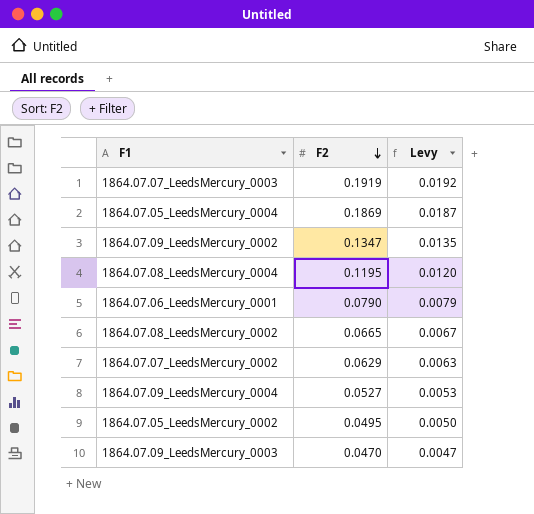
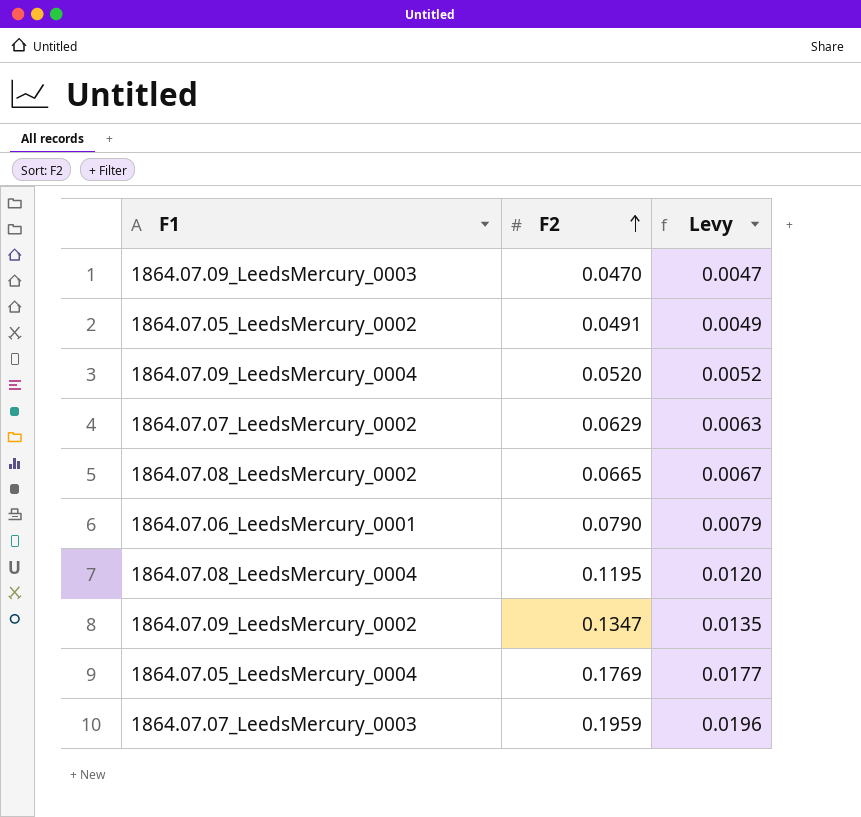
row order: F2 descending -> F2 ascending
1864.07.05_LeedsMercury_0002 | F2: 0.0495 -> 0.0491
1864.07.05_LeedsMercury_0002 | Levy: 0.0050 -> 0.0049
1864.07.09_LeedsMercury_0004 | F2: 0.0527 -> 0.0520
1864.07.09_LeedsMercury_0004 | Levy: 0.0053 -> 0.0052
1864.07.05_LeedsMercury_0004 | F2: 0.1869 -> 0.1769
1864.07.05_LeedsMercury_0004 | Levy: 0.0187 -> 0.0177
1864.07.07_LeedsMercury_0003 | F2: 0.1919 -> 0.1959
1864.07.07_LeedsMercury_0003 | Levy: 0.0192 -> 0.0196

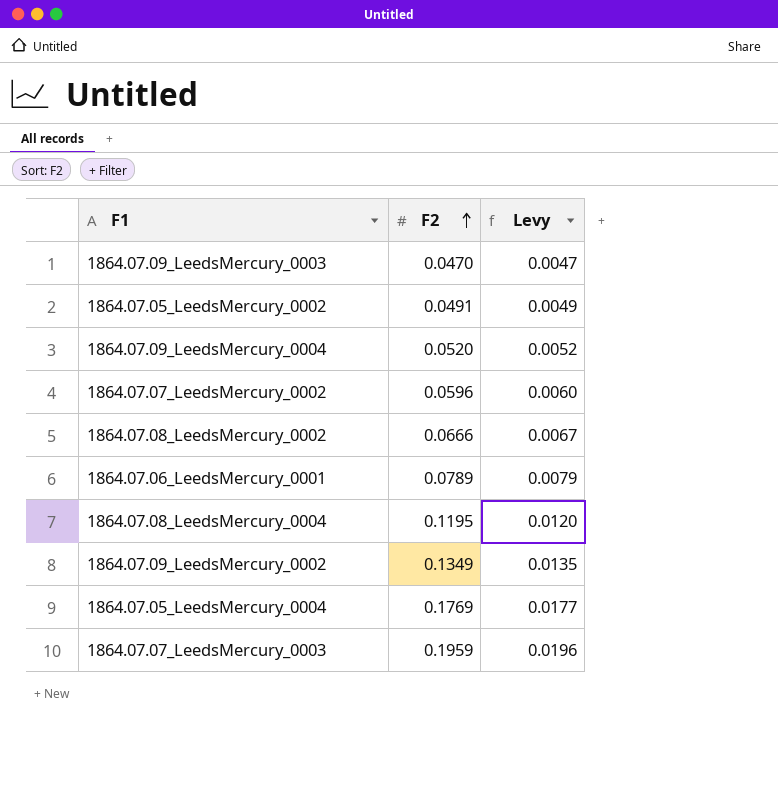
1864.07.07_LeedsMercury_0002 | F2: 0.0629 -> 0.0596
1864.07.07_LeedsMercury_0002 | Levy: 0.0063 -> 0.0060
1864.07.08_LeedsMercury_0002 | F2: 0.0665 -> 0.0666
1864.07.06_LeedsMercury_0001 | F2: 0.0790 -> 0.0789
1864.07.09_LeedsMercury_0002 | F2: 0.1347 -> 0.1349

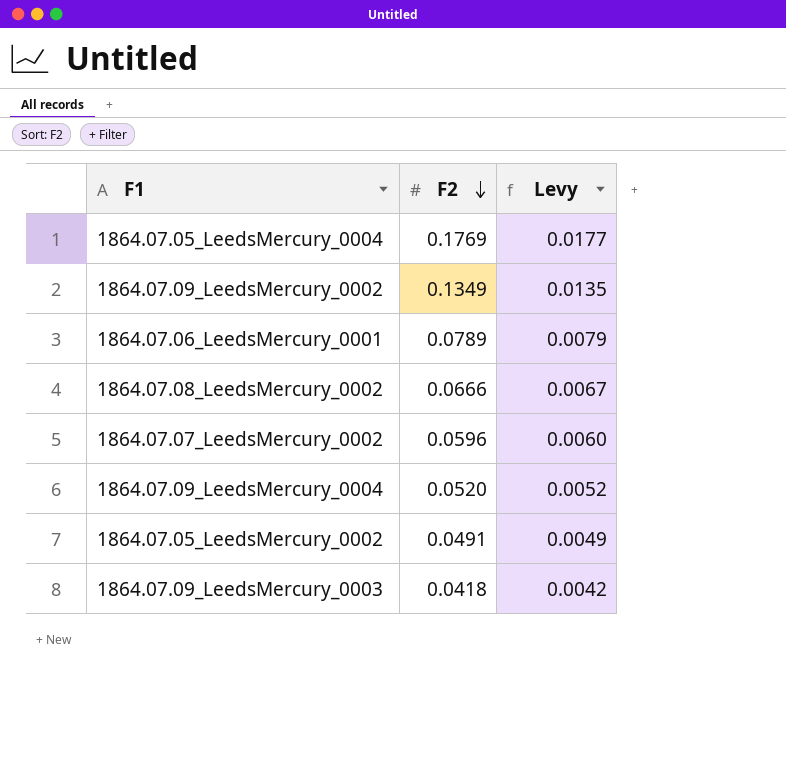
row order: F2 ascending -> F2 descending
row 1864.07.08_LeedsMercury_0004: 0.1195 | 0.0120 -> none
row 1864.07.07_LeedsMercury_0003: 0.1959 | 0.0196 -> none
1864.07.09_LeedsMercury_0003 | F2: 0.0470 -> 0.0418
1864.07.09_LeedsMercury_0003 | Levy: 0.0047 -> 0.0042

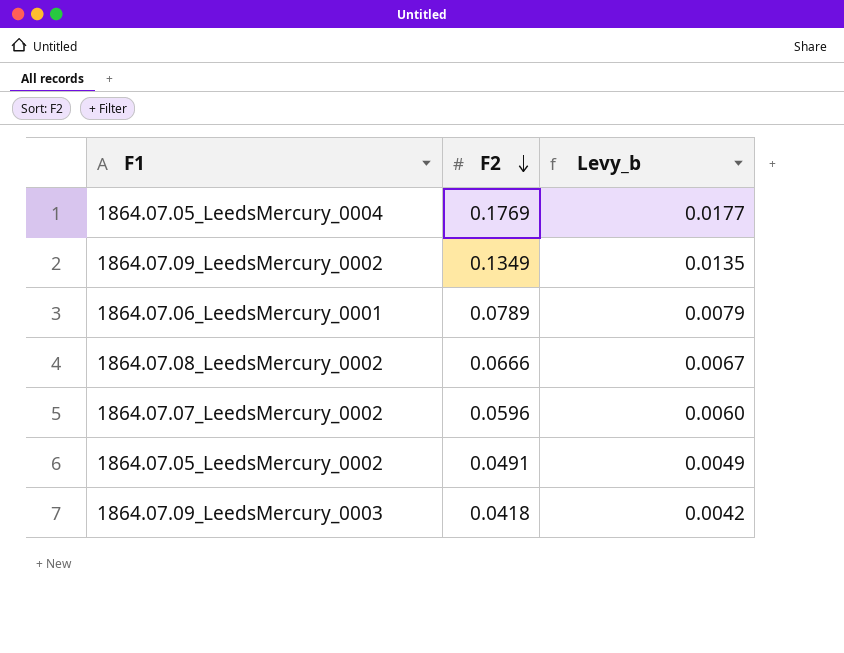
column name: Levy -> Levy_b
row 1864.07.09_LeedsMercury_0004: 0.0520 | 0.0052 -> none

